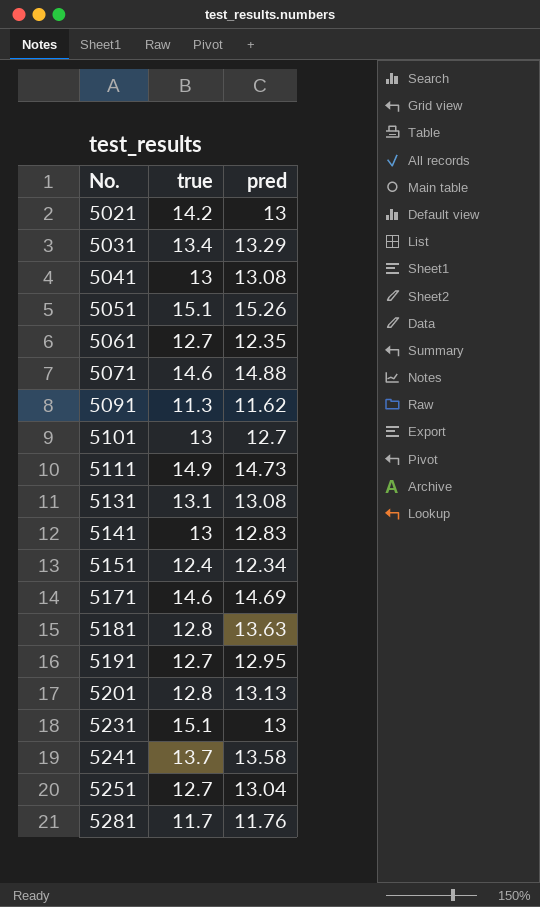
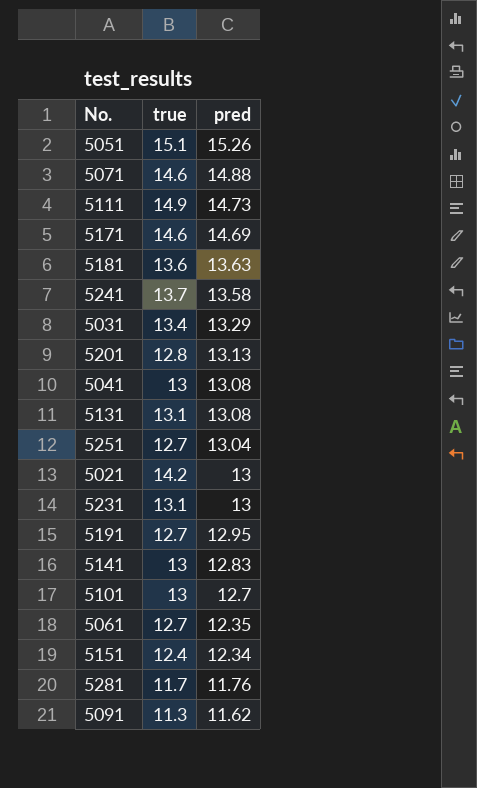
row order: No. ascending -> pred descending
5181 | true: 12.8 -> 13.6
5231 | true: 15.1 -> 13.1

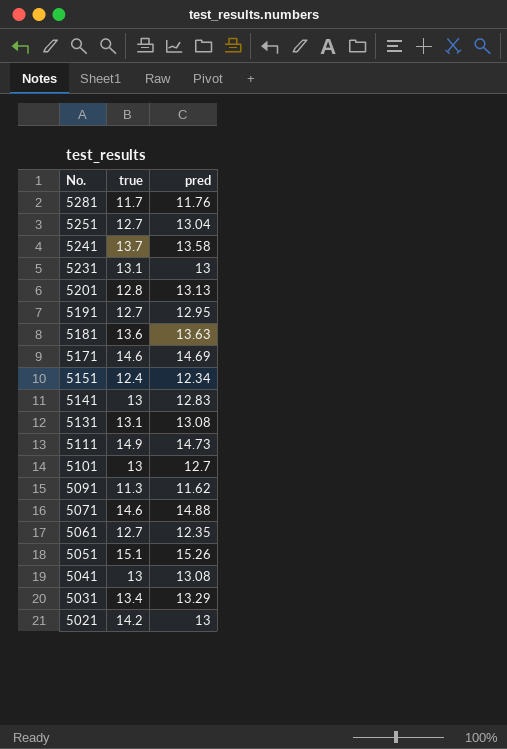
row order: pred descending -> No. descending

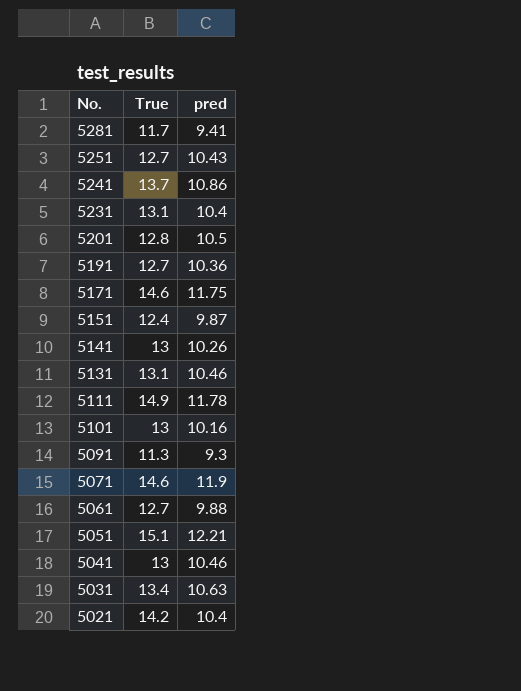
column name: true -> True
row 5181: 13.6 | 13.63 -> none
5281 | pred: 11.76 -> 9.41
5251 | pred: 13.04 -> 10.43
5241 | pred: 13.58 -> 10.86
5231 | pred: 13 -> 10.4
5201 | pred: 13.13 -> 10.5
5191 | pred: 12.95 -> 10.36
5171 | pred: 14.69 -> 11.75
5151 | pred: 12.34 -> 9.87
5141 | pred: 12.83 -> 10.26
5131 | pred: 13.08 -> 10.46
5111 | pred: 14.73 -> 11.78
5101 | pred: 12.7 -> 10.16
5091 | pred: 11.62 -> 9.3
5071 | pred: 14.88 -> 11.9
5061 | pred: 12.35 -> 9.88
5051 | pred: 15.26 -> 12.21
5041 | pred: 13.08 -> 10.46
5031 | pred: 13.29 -> 10.63
5021 | pred: 13 -> 10.4

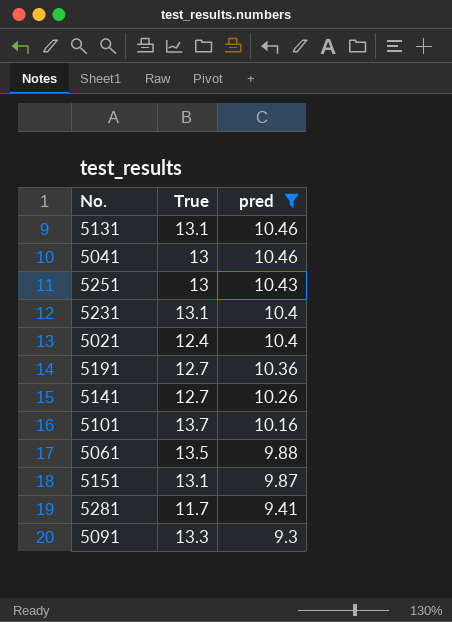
filter: none -> pred <= 10.46
row order: No. descending -> pred descending
5251 | True: 12.7 -> 13
5021 | True: 14.2 -> 12.4
5141 | True: 13 -> 12.7
5101 | True: 13 -> 13.7
5061 | True: 12.7 -> 13.5
5151 | True: 12.4 -> 13.1
5091 | True: 11.3 -> 13.3

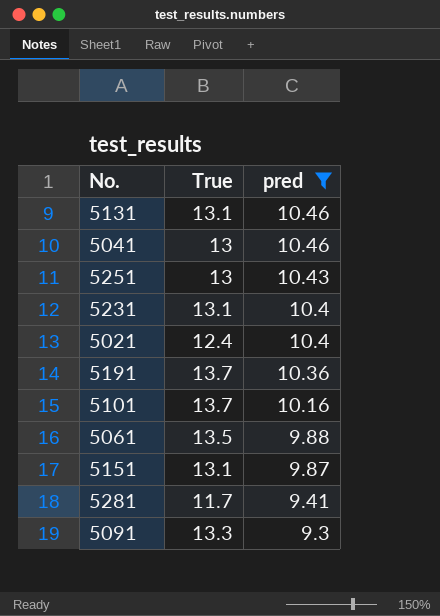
row 5141: 12.7 | 10.26 -> none
5191 | True: 12.7 -> 13.7

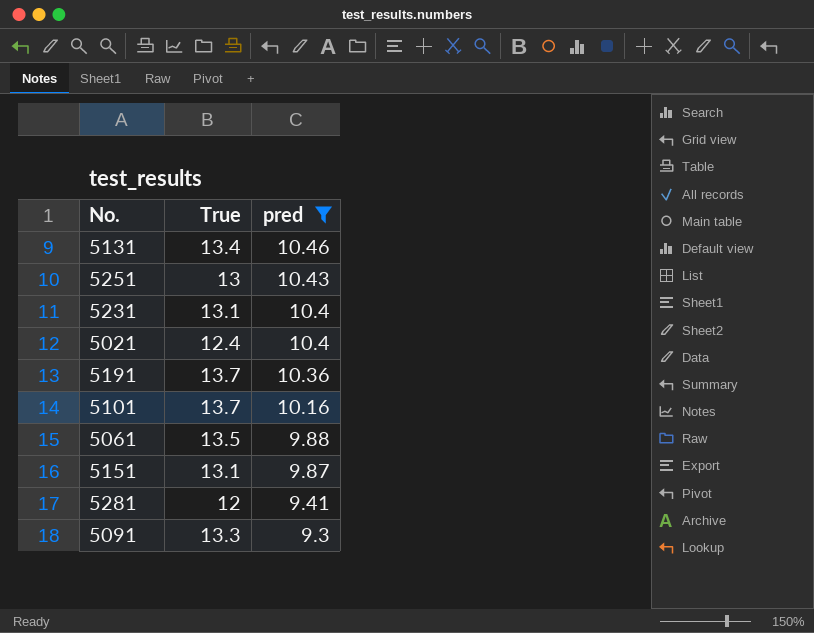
row 5041: 13 | 10.46 -> none
5131 | True: 13.1 -> 13.4
5281 | True: 11.7 -> 12

